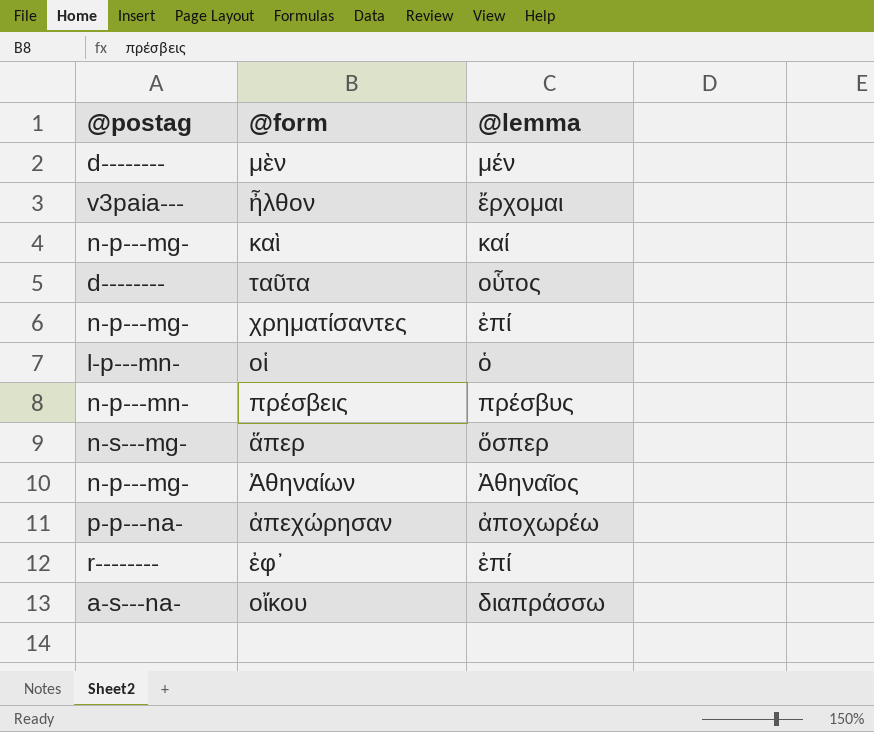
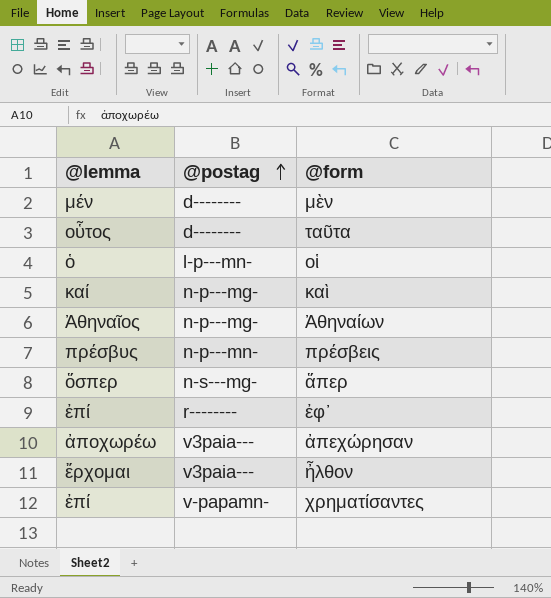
row order: none -> @postag ascending
column @lemma | position: 3 -> 1
row οἴκου: a-s---na- | διαπράσσω -> none
ἀπεχώρησαν | @postag: p-p---na- -> v3paia---
χρηματίσαντες | @postag: n-p---mg- -> v-papamn-

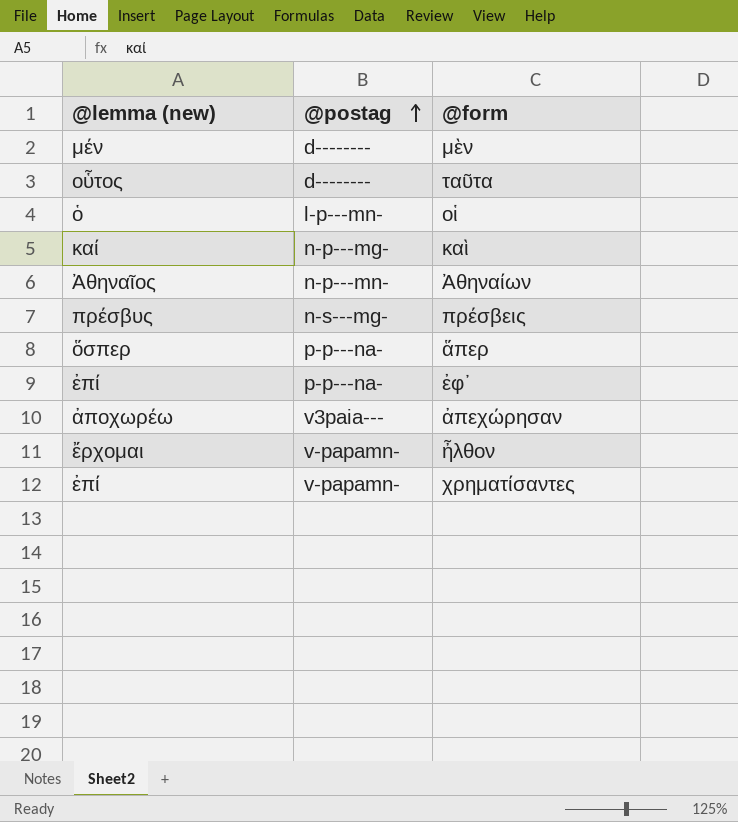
column name: @lemma -> @lemma (new)
Ἀθηναίων | @postag: n-p---mg- -> n-p---mn-
πρέσβεις | @postag: n-p---mn- -> n-s---mg-
ἅπερ | @postag: n-s---mg- -> p-p---na-
ἐφ᾽ | @postag: r-------- -> p-p---na-
ἦλθον | @postag: v3paia--- -> v-papamn-

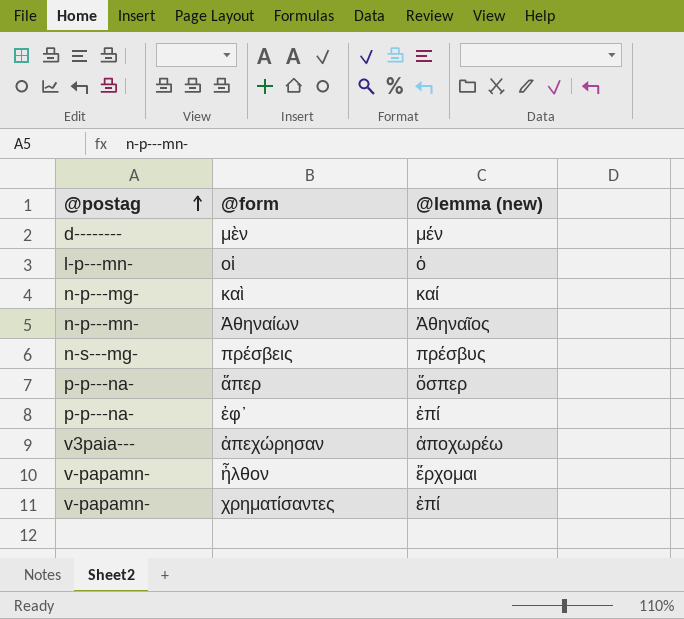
column @lemma (new) | position: 1 -> 3
row ταῦτα: οὗτος | d-------- -> none

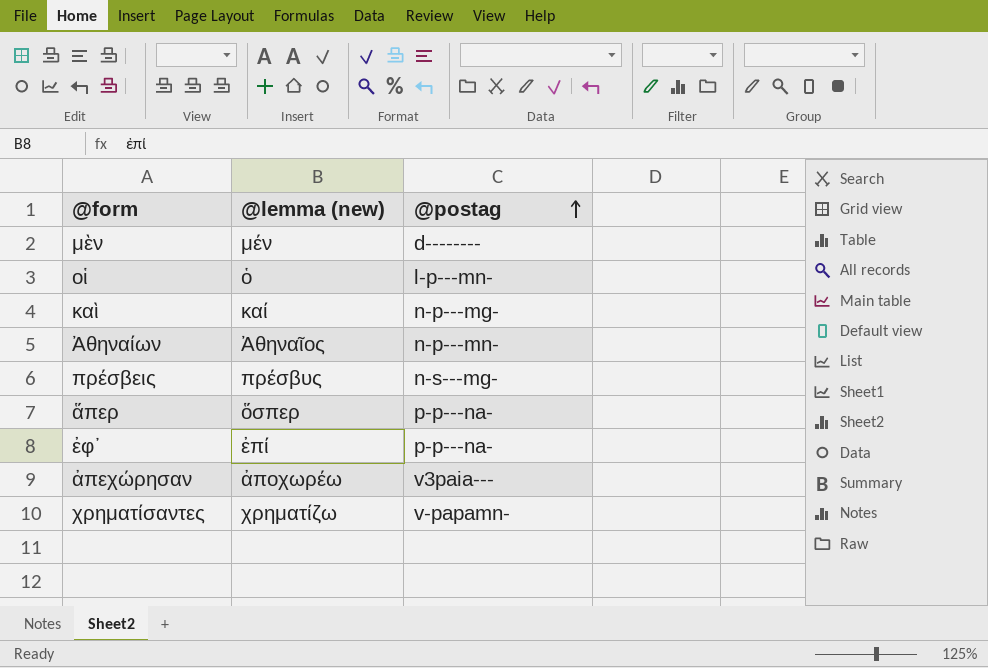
column @postag | position: 1 -> 3
row ἦλθον: v-papamn- | ἔρχομαι -> none
χρηματίσαντες | @lemma (new): ἐπί -> χρηματίζω

